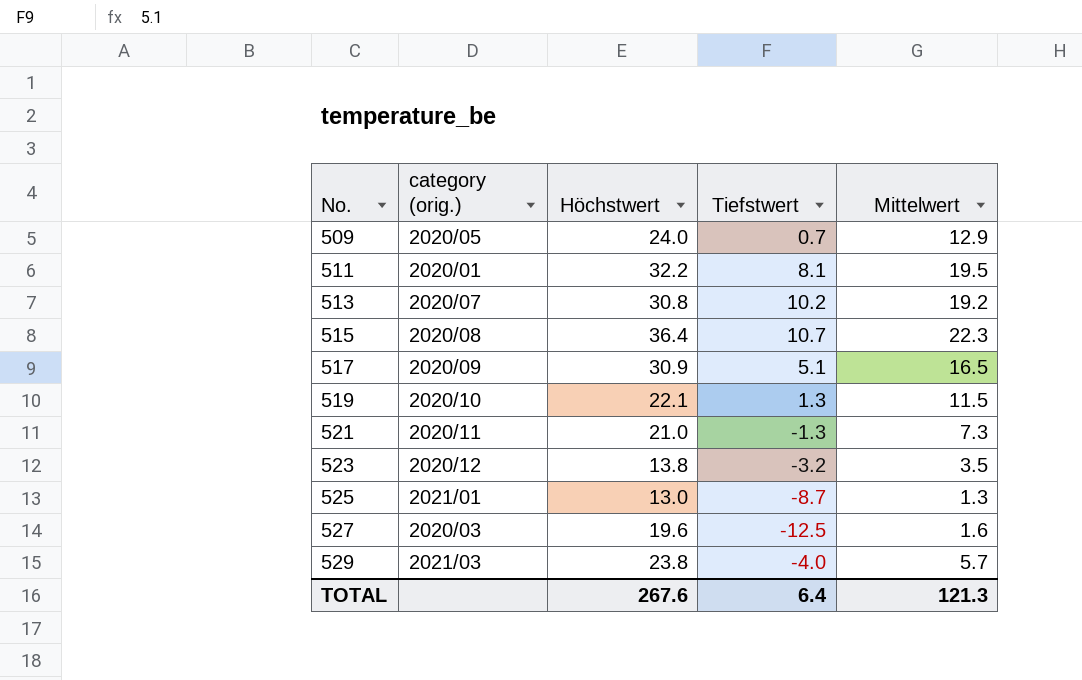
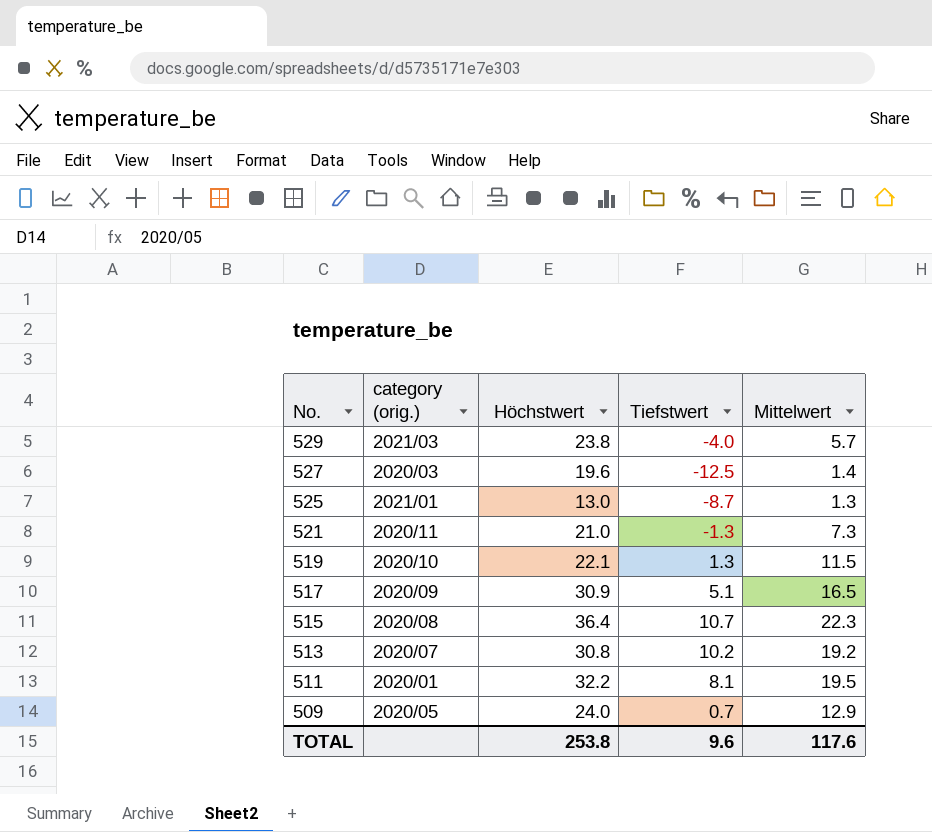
row order: No. ascending -> No. descending
row 523: 2020/12 | 13.8 | -3.2 | 3.5 -> none
527 | Mittelwert: 1.6 -> 1.4
TOTAL | Höchstwert: 267.6 -> 253.8
TOTAL | Tiefstwert: 6.4 -> 9.6
TOTAL | Mittelwert: 121.3 -> 117.6

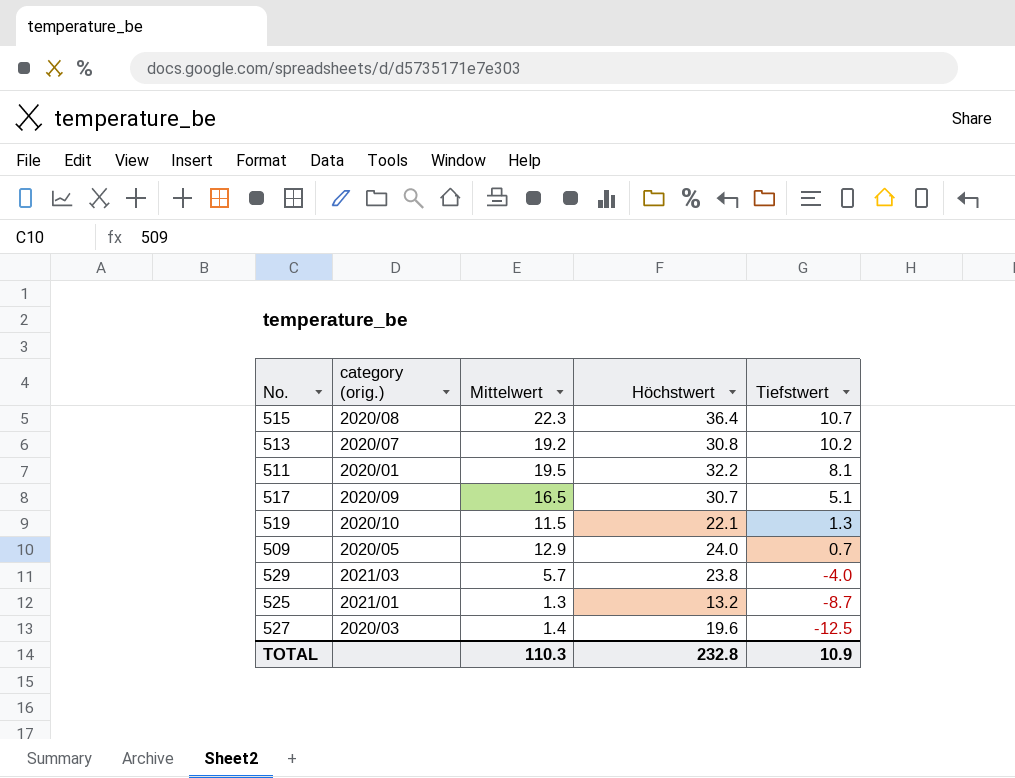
row order: No. descending -> Tiefstwert descending
column Mittelwert | position: 5 -> 3
row 521: 2020/11 | 21.0 | -1.3 | 7.3 -> none
517 | Höchstwert: 30.9 -> 30.7
525 | Höchstwert: 13.0 -> 13.2
TOTAL | Mittelwert: 117.6 -> 110.3
TOTAL | Höchstwert: 253.8 -> 232.8
TOTAL | Tiefstwert: 9.6 -> 10.9

